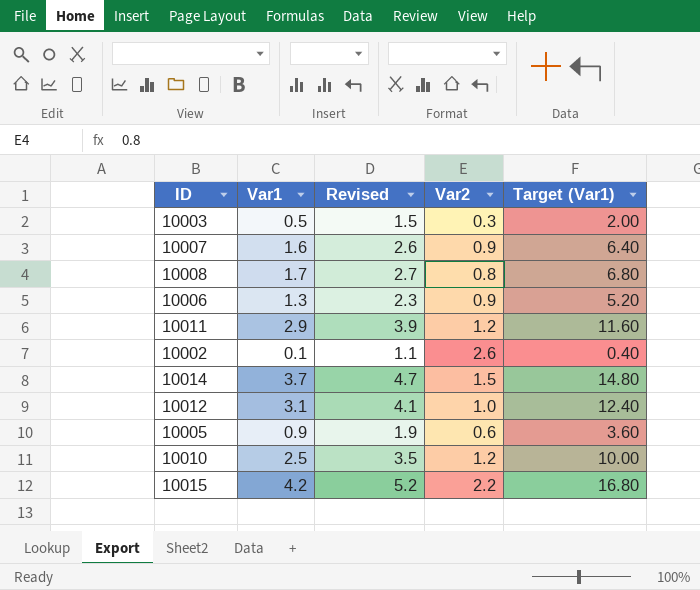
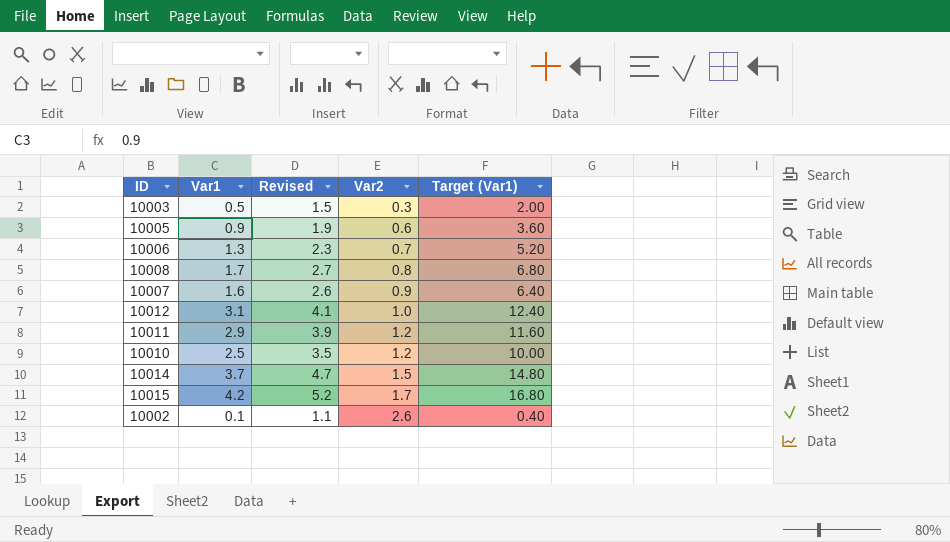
row order: none -> Var2 ascending
10006 | Var2: 0.9 -> 0.7
10015 | Var2: 2.2 -> 1.7

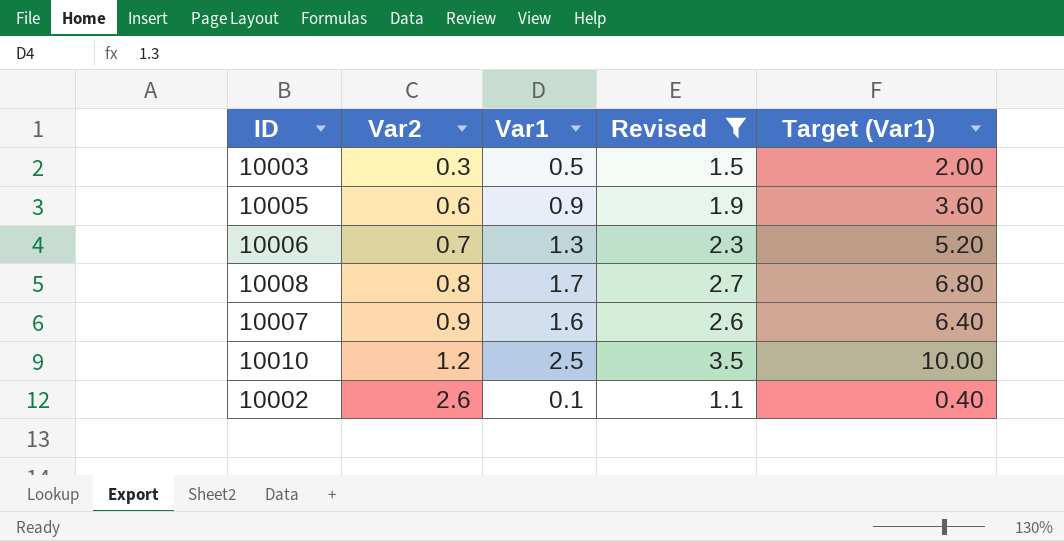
filter: none -> Revised <= 3.5
column Var2 | position: 4 -> 2

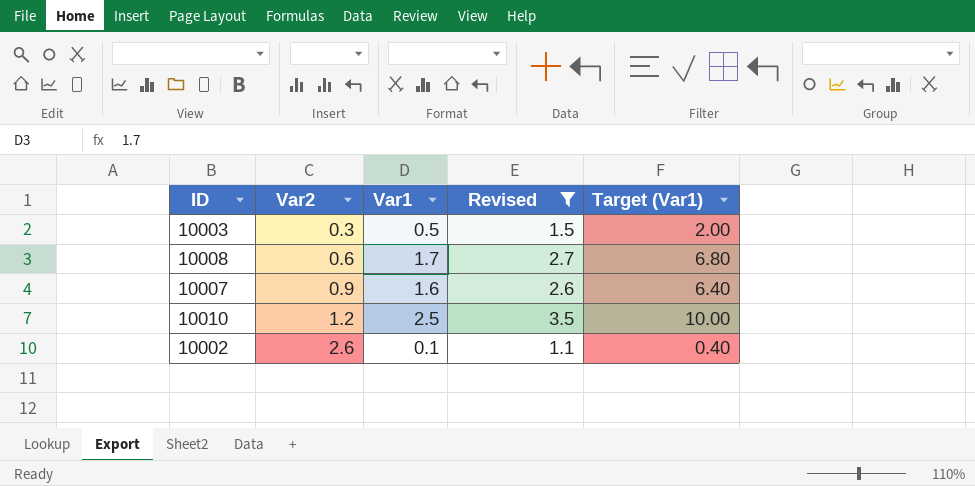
row 10005: 0.6 | 0.9 | 1.9 | 3.60 -> none
row 10006: 0.7 | 1.3 | 2.3 | 5.20 -> none
10008 | Var2: 0.8 -> 0.6

